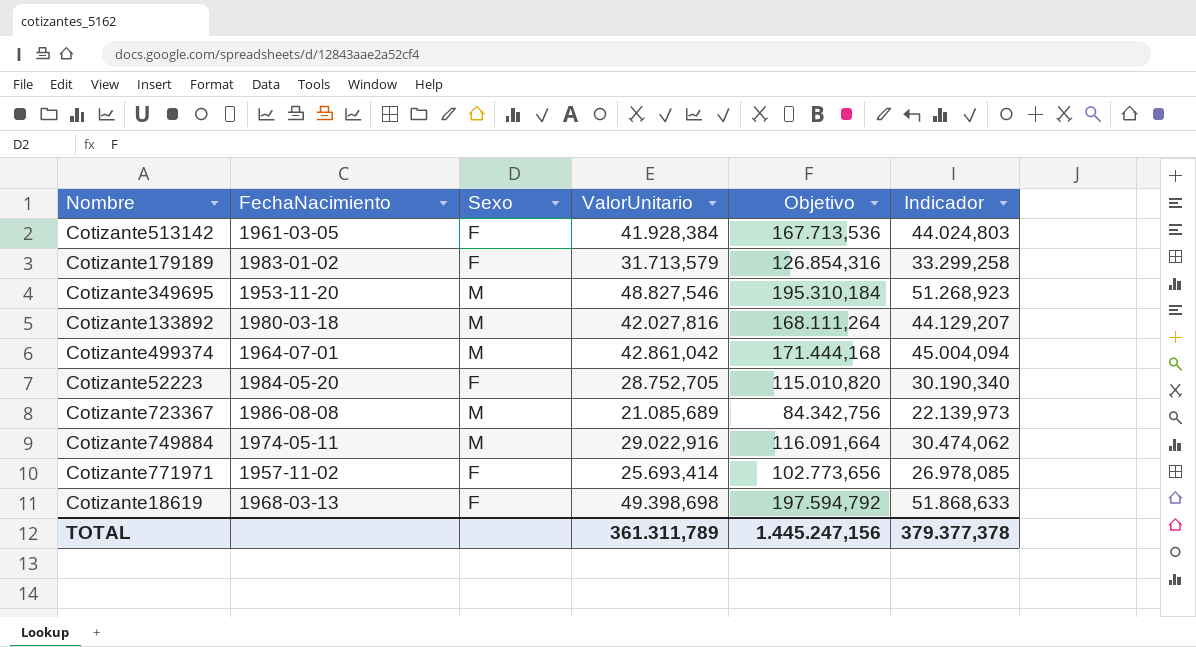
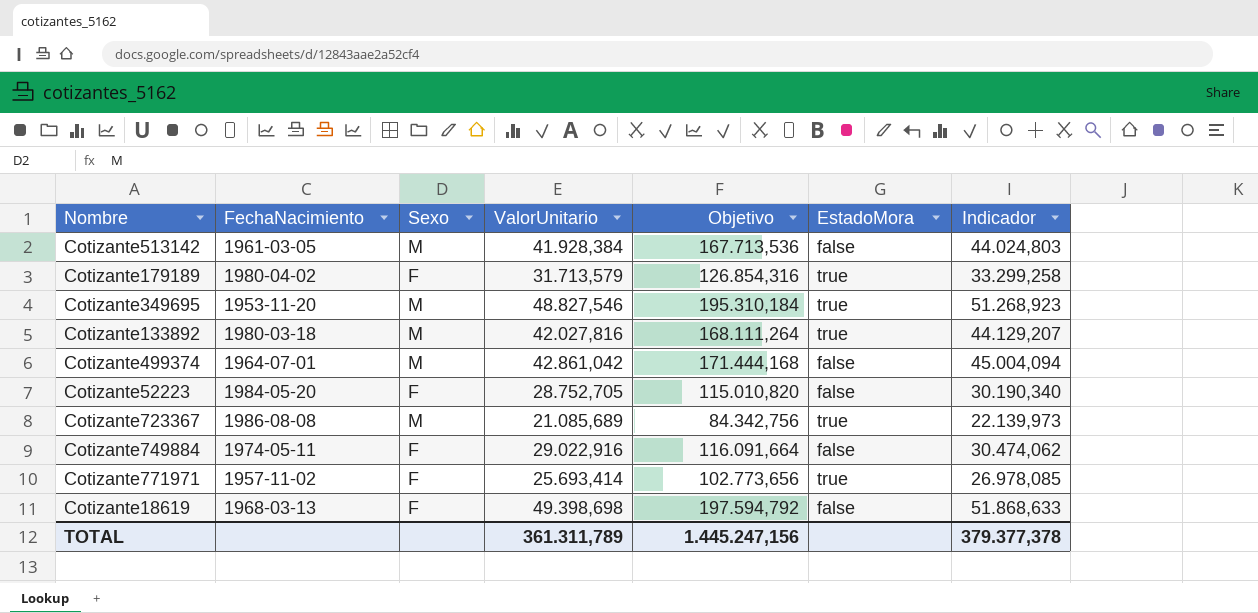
column EstadoMora | position: none -> 6
Cotizante513142 | Sexo: F -> M
Cotizante179189 | FechaNacimiento: 1983-01-02 -> 1980-04-02
Cotizante749884 | Sexo: M -> F

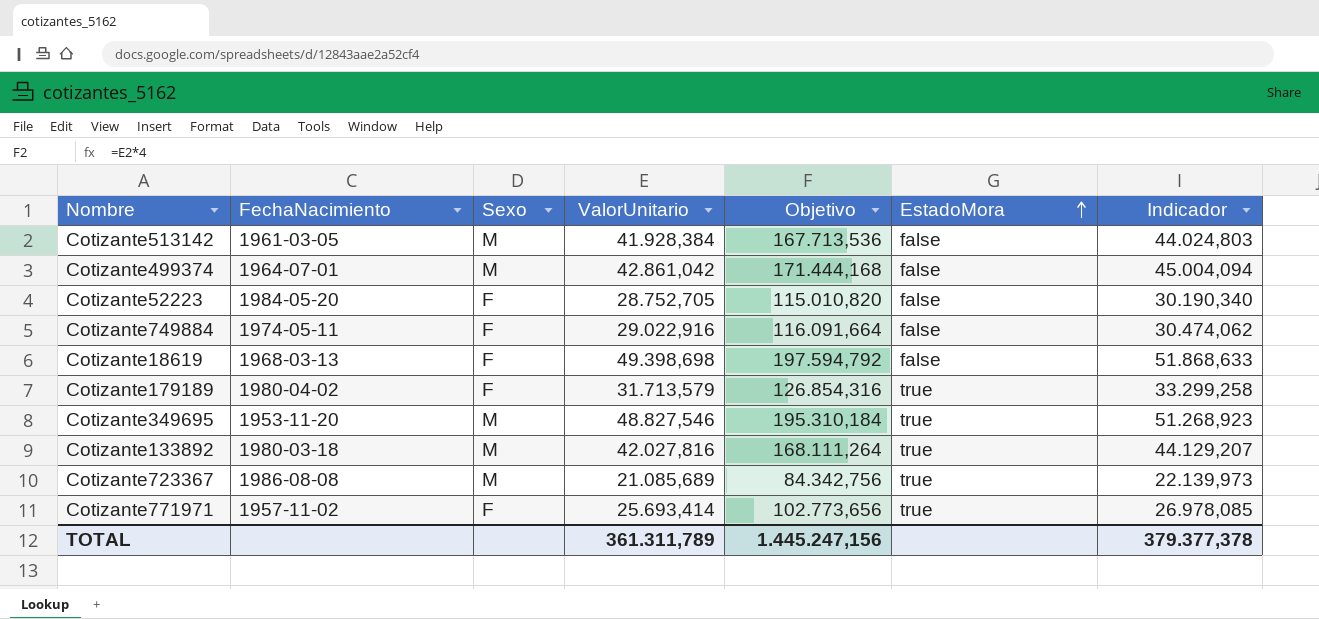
row order: none -> EstadoMora ascending

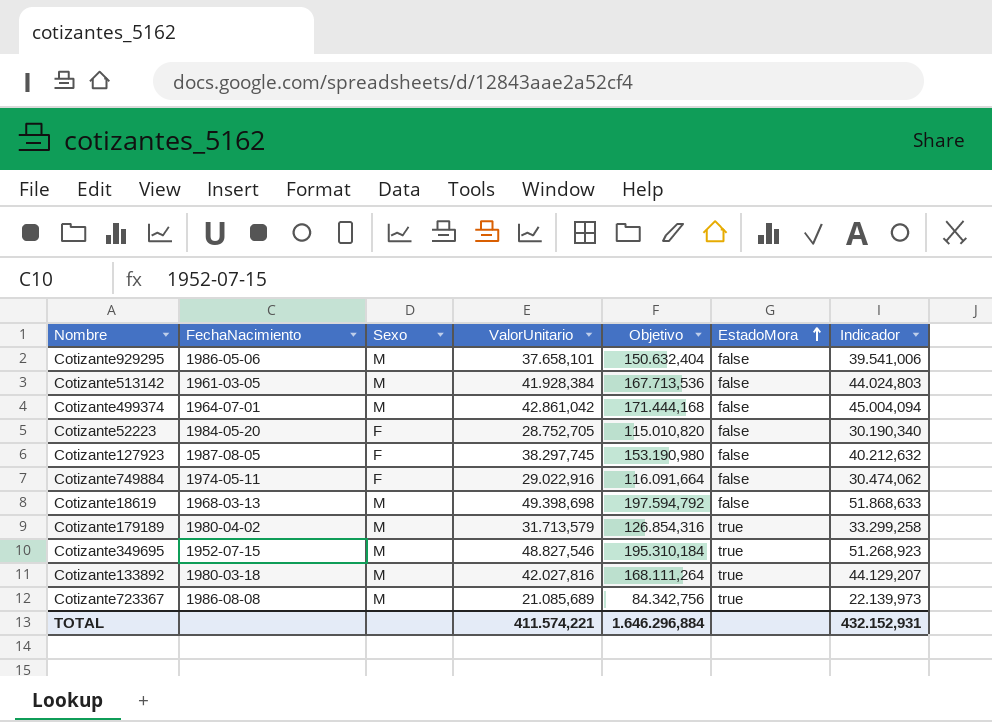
row Cotizante771971: 1957-11-02 | F | 25.693,414 | 102.773,656 | true | 26.978,085 -> none
row Cotizante929295: none -> 1986-05-06 | M | 37.658,101 | 150.632,404 | false | 39.541,006
row Cotizante127923: none -> 1987-08-05 | F | 38.297,745 | 153.190,980 | false | 40.212,632
Cotizante18619 | Sexo: F -> M
Cotizante179189 | Sexo: F -> M
Cotizante349695 | FechaNacimiento: 1953-11-20 -> 1952-07-15
TOTAL | ValorUnitario: 361.311,789 -> 411.574,221
TOTAL | Objetivo: 1.445.247,156 -> 1.646.296,884
TOTAL | Indicador: 379.377,378 -> 432.152,931

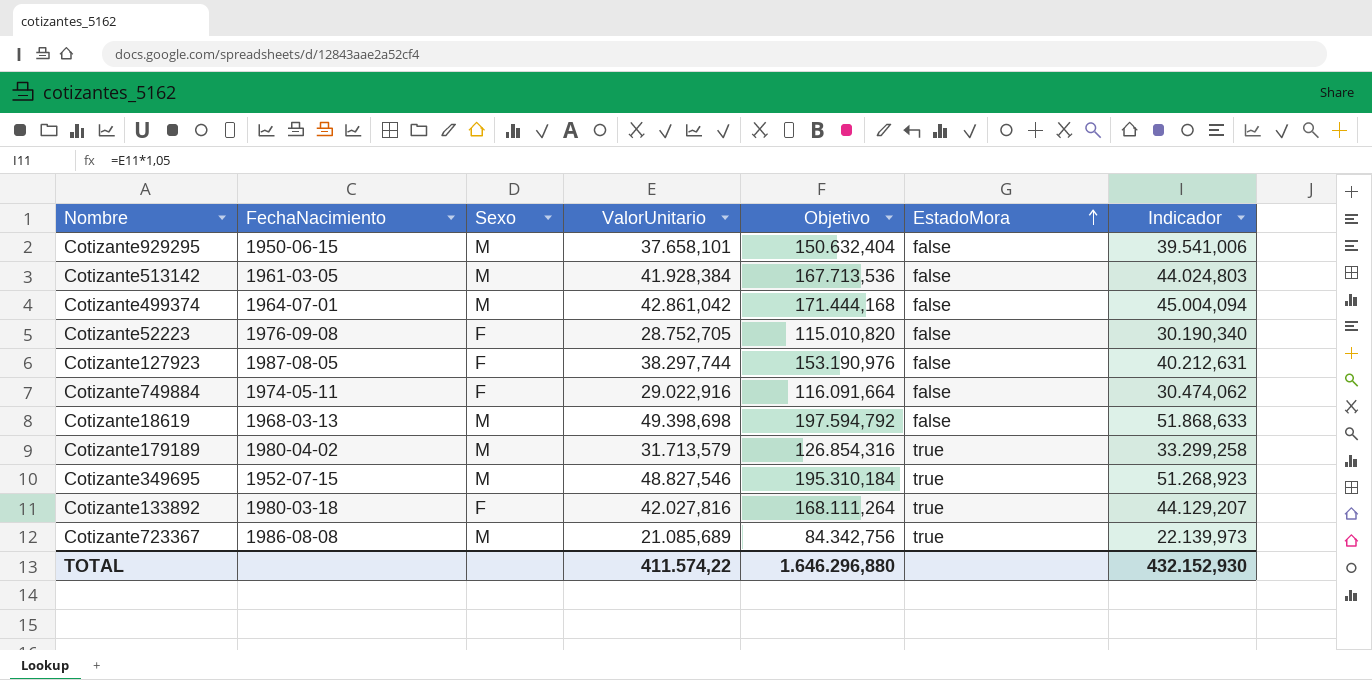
Cotizante929295 | FechaNacimiento: 1986-05-06 -> 1950-06-15
Cotizante52223 | FechaNacimiento: 1984-05-20 -> 1976-09-08
Cotizante127923 | ValorUnitario: 38.297,745 -> 38.297,744
Cotizante127923 | Objetivo: 153.190,980 -> 153.190,976
Cotizante127923 | Indicador: 40.212,632 -> 40.212,631
Cotizante133892 | Sexo: M -> F
TOTAL | ValorUnitario: 411.574,221 -> 411.574,22
TOTAL | Objetivo: 1.646.296,884 -> 1.646.296,880
TOTAL | Indicador: 432.152,931 -> 432.152,930

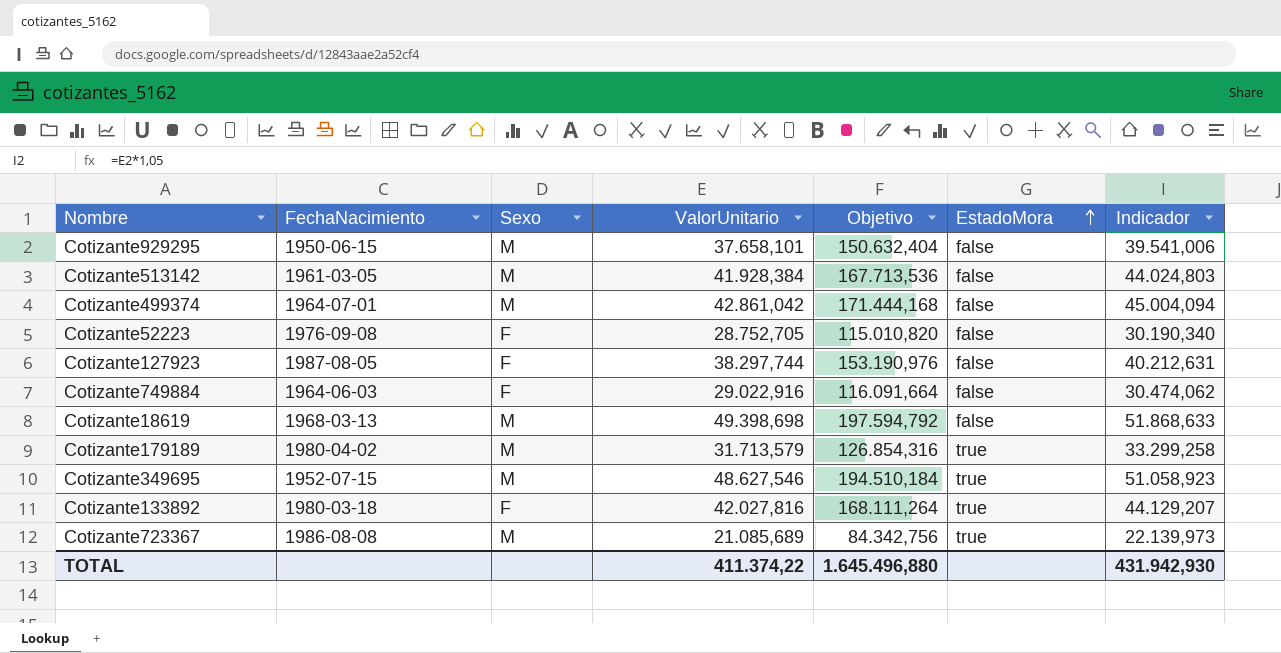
Cotizante749884 | FechaNacimiento: 1974-05-11 -> 1964-06-03
Cotizante349695 | ValorUnitario: 48.827,546 -> 48.627,546
Cotizante349695 | Objetivo: 195.310,184 -> 194.510,184
Cotizante349695 | Indicador: 51.268,923 -> 51.058,923
TOTAL | ValorUnitario: 411.574,22 -> 411.374,22
TOTAL | Objetivo: 1.646.296,880 -> 1.645.496,880
TOTAL | Indicador: 432.152,930 -> 431.942,930

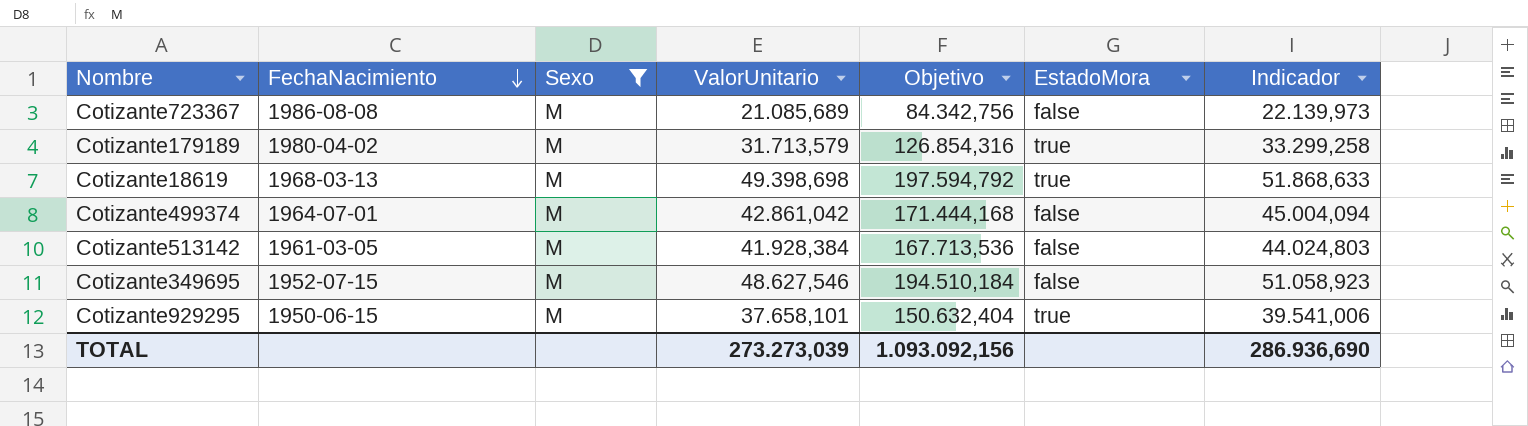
filter: none -> Sexo = M
row order: EstadoMora ascending -> FechaNacimiento descending
Cotizante723367 | EstadoMora: true -> false
Cotizante18619 | EstadoMora: false -> true
Cotizante349695 | EstadoMora: true -> false
Cotizante929295 | EstadoMora: false -> true
TOTAL | ValorUnitario: 411.374,22 -> 273.273,039
TOTAL | Objetivo: 1.645.496,880 -> 1.093.092,156
TOTAL | Indicador: 431.942,930 -> 286.936,690

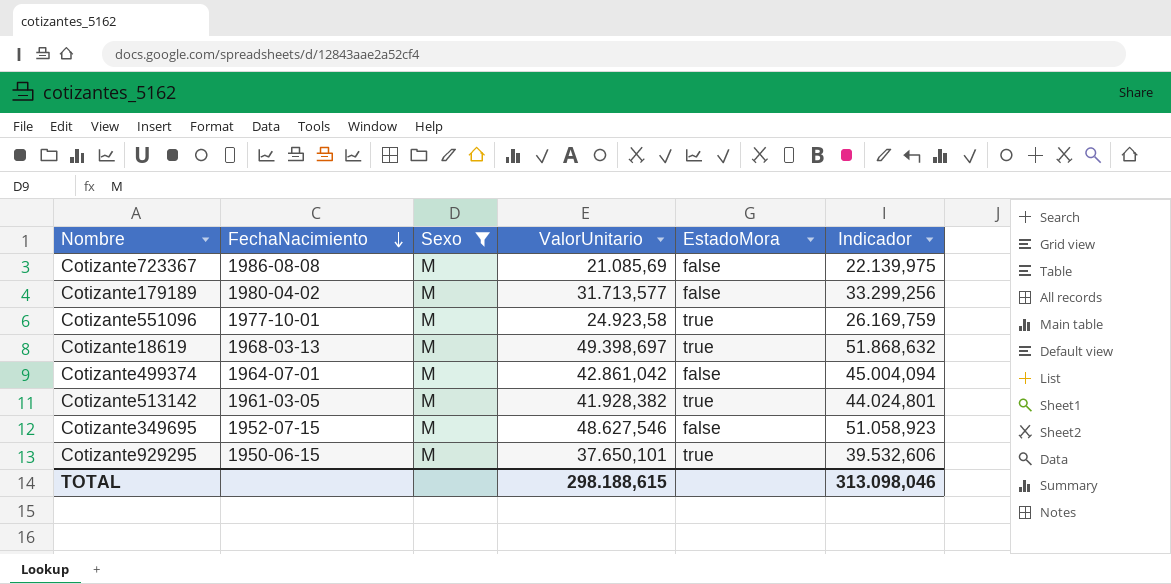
column Objetivo | formula: [ValorUnitario] * 4 -> none
Cotizante723367 | ValorUnitario: 21.085,689 -> 21.085,69
Cotizante723367 | Indicador: 22.139,973 -> 22.139,975
Cotizante179189 | ValorUnitario: 31.713,579 -> 31.713,577
Cotizante179189 | EstadoMora: true -> false
Cotizante179189 | Indicador: 33.299,258 -> 33.299,256
row Cotizante551096: none -> 1977-10-01 | M | 24.923,58 | true | 26.169,759
Cotizante18619 | ValorUnitario: 49.398,698 -> 49.398,697
Cotizante18619 | Indicador: 51.868,633 -> 51.868,632
Cotizante513142 | ValorUnitario: 41.928,384 -> 41.928,382
Cotizante513142 | EstadoMora: false -> true
Cotizante513142 | Indicador: 44.024,803 -> 44.024,801
Cotizante929295 | ValorUnitario: 37.658,101 -> 37.650,101
Cotizante929295 | Indicador: 39.541,006 -> 39.532,606
TOTAL | ValorUnitario: 273.273,039 -> 298.188,615
TOTAL | Indicador: 286.936,690 -> 313.098,046

